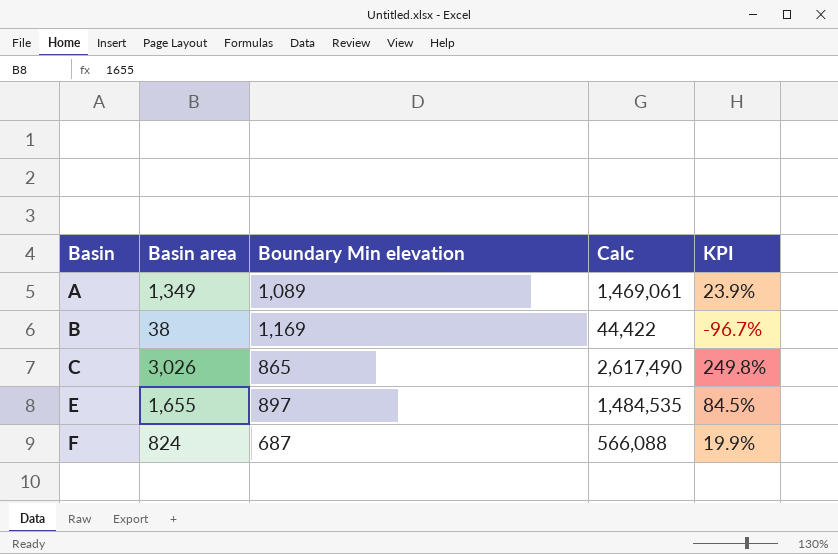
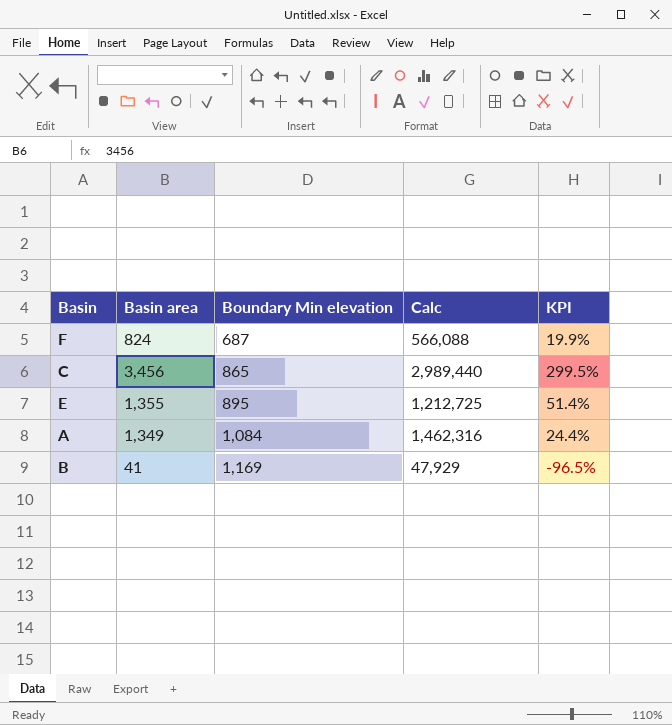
row order: Basin ascending -> Boundary Min elevation ascending
C | Basin area: 3,026 -> 3,456
C | Calc: 2,617,490 -> 2,989,440
C | KPI: 249.8% -> 299.5%
E | Basin area: 1,655 -> 1,355
E | Boundary Min elevation: 897 -> 895
E | Calc: 1,484,535 -> 1,212,725
E | KPI: 84.5% -> 51.4%
A | Boundary Min elevation: 1,089 -> 1,084
A | Calc: 1,469,061 -> 1,462,316
A | KPI: 23.9% -> 24.4%
B | Basin area: 38 -> 41
B | Calc: 44,422 -> 47,929
B | KPI: -96.7% -> -96.5%

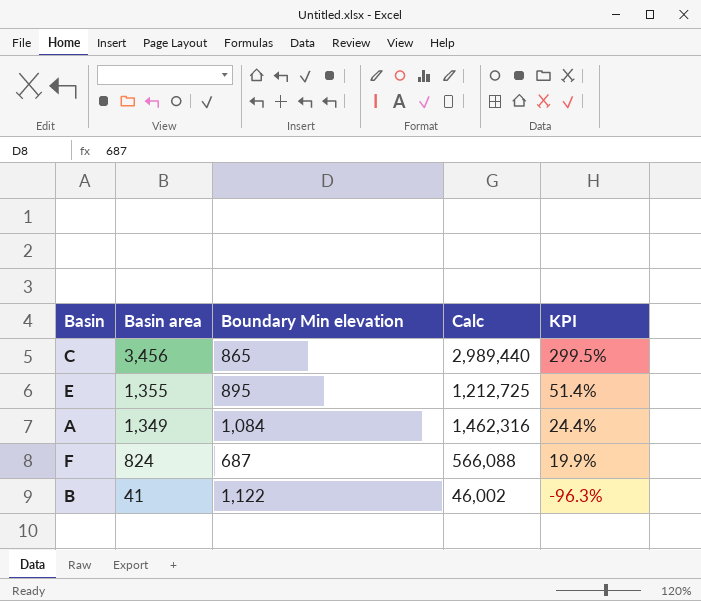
row order: Boundary Min elevation ascending -> Basin area descending
B | Boundary Min elevation: 1,169 -> 1,122
B | Calc: 47,929 -> 46,002
B | KPI: -96.5% -> -96.3%

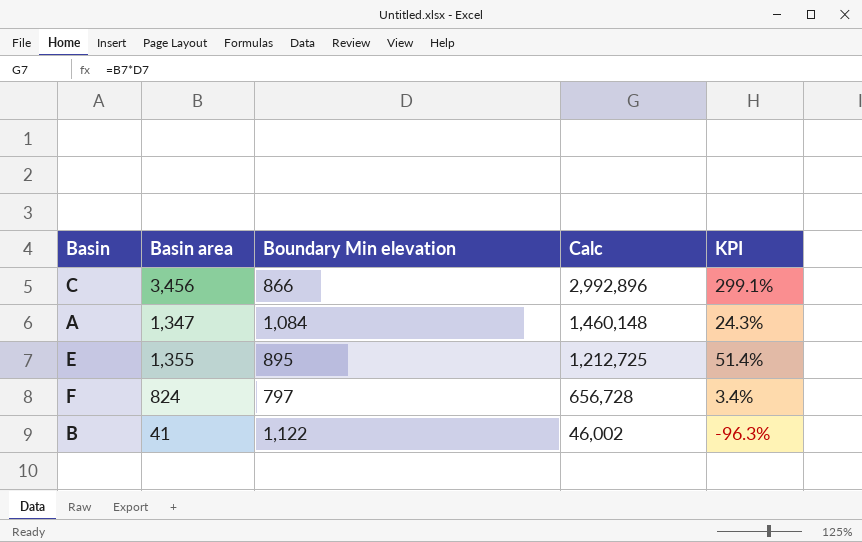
row order: Basin area descending -> Calc descending
C | Boundary Min elevation: 865 -> 866
C | Calc: 2,989,440 -> 2,992,896
C | KPI: 299.5% -> 299.1%
A | Basin area: 1,349 -> 1,347
A | Calc: 1,462,316 -> 1,460,148
A | KPI: 24.4% -> 24.3%
F | Boundary Min elevation: 687 -> 797
F | Calc: 566,088 -> 656,728
F | KPI: 19.9% -> 3.4%

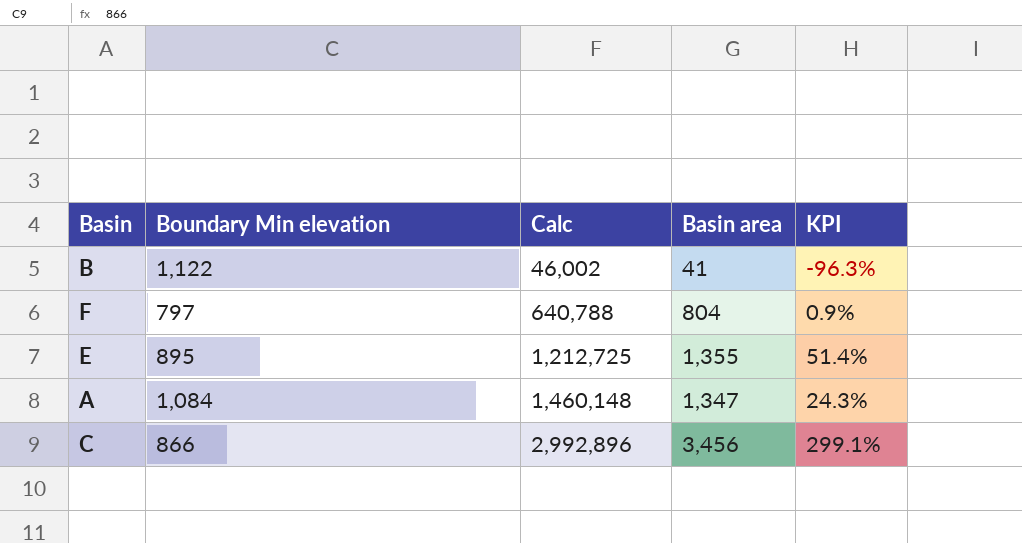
row order: Calc descending -> Calc ascending
column Basin area | position: 2 -> 4
F | Calc: 656,728 -> 640,788
F | Basin area: 824 -> 804
F | KPI: 3.4% -> 0.9%

